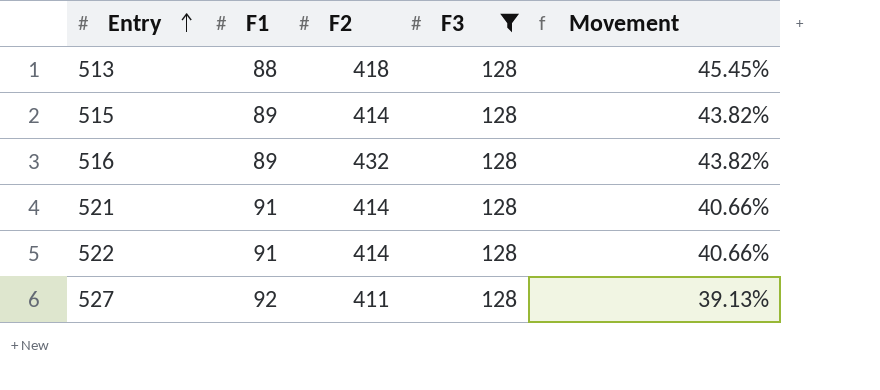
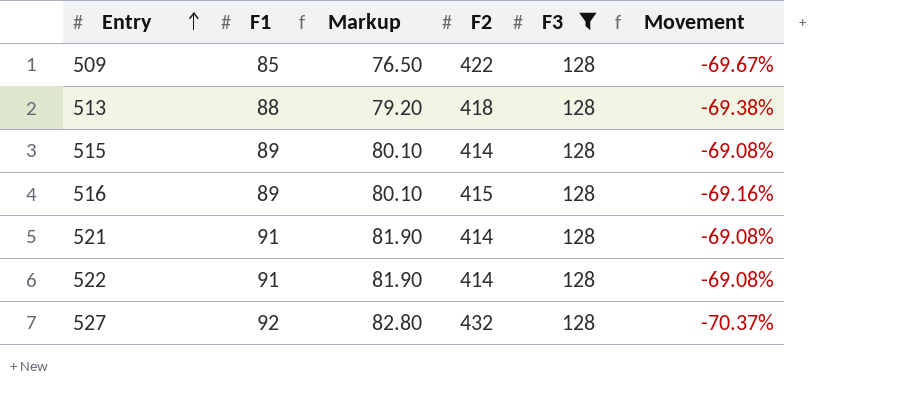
column Markup | formula: none -> [F1] * 0.9
column Movement | formula: ([F3] - [F1]) / [F1] -> ([F3] - [F2]) / [F2]
row 509: none -> 85 | 76.50 | 422 | 128 | -69.67%
516 | F2: 432 -> 415
527 | F2: 411 -> 432

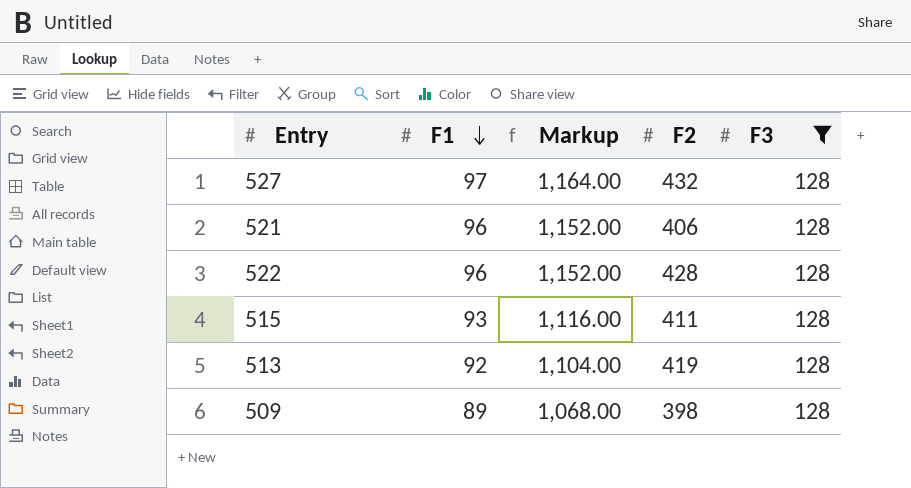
row order: Entry ascending -> F1 descending
column Movement | formula: ([F3] - [F2]) / [F2] -> none
column Markup | formula: [F1] * 0.9 -> [F1] * 12
row 516: 89 | 80.10 | 415 | 128 | -69.16% -> none
527 | F1: 92 -> 97
521 | F1: 91 -> 96
521 | F2: 414 -> 406
522 | F1: 91 -> 96
522 | F2: 414 -> 428
515 | F1: 89 -> 93
515 | F2: 414 -> 411
513 | F1: 88 -> 92
513 | F2: 418 -> 419
509 | F1: 85 -> 89
509 | F2: 422 -> 398

